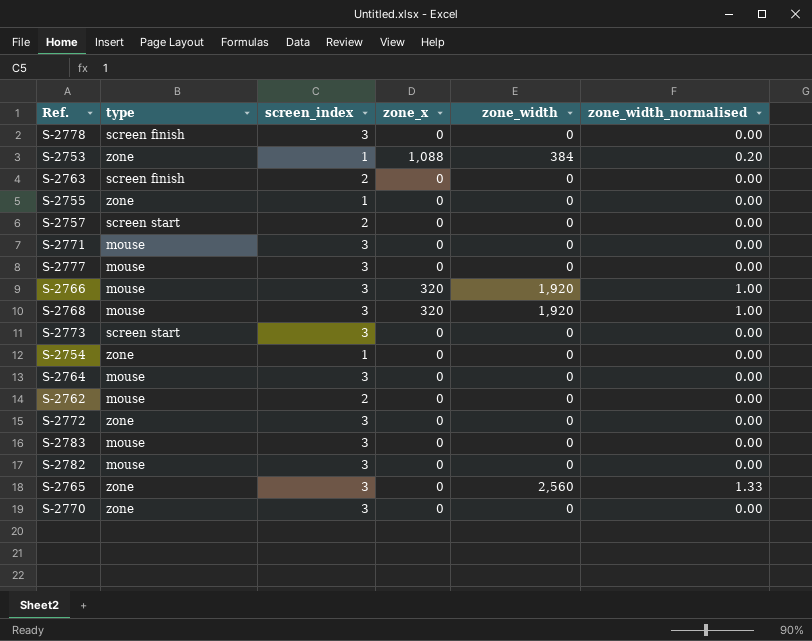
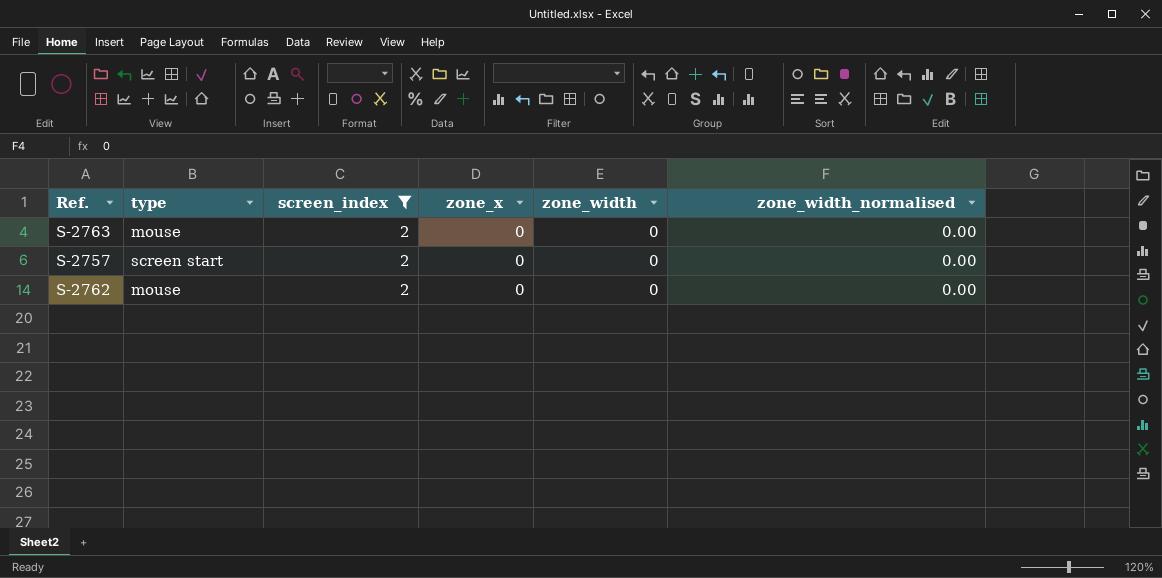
filter: none -> screen_index = 2
S-2763 | type: screen finish -> mouse

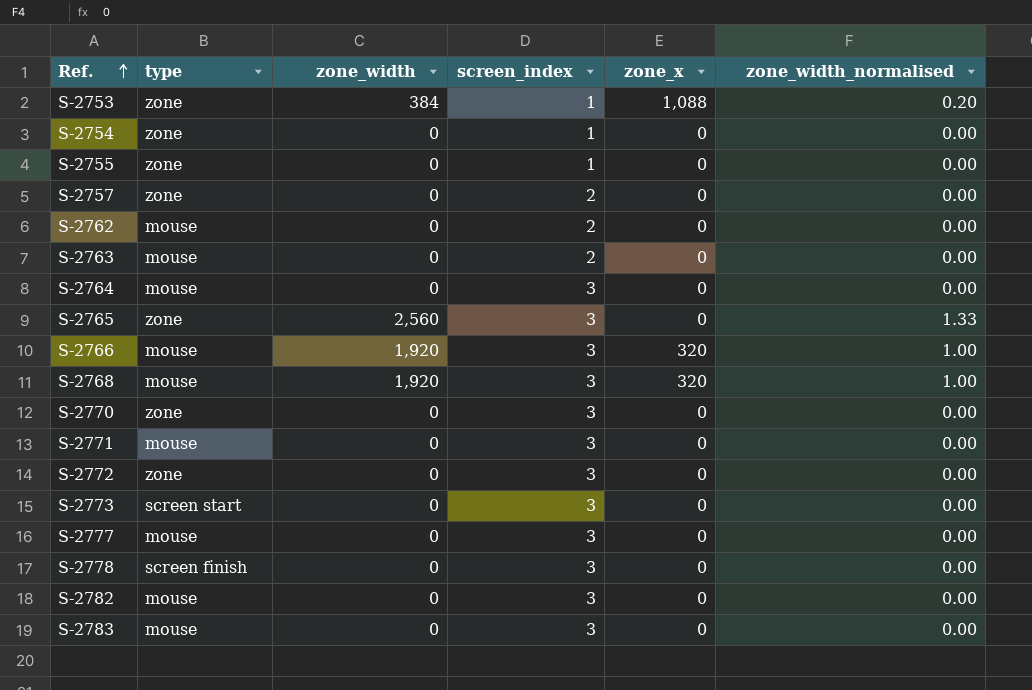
filter: screen_index = 2 -> none
row order: none -> Ref. ascending
column zone_width | position: 5 -> 3
S-2757 | type: screen start -> zone

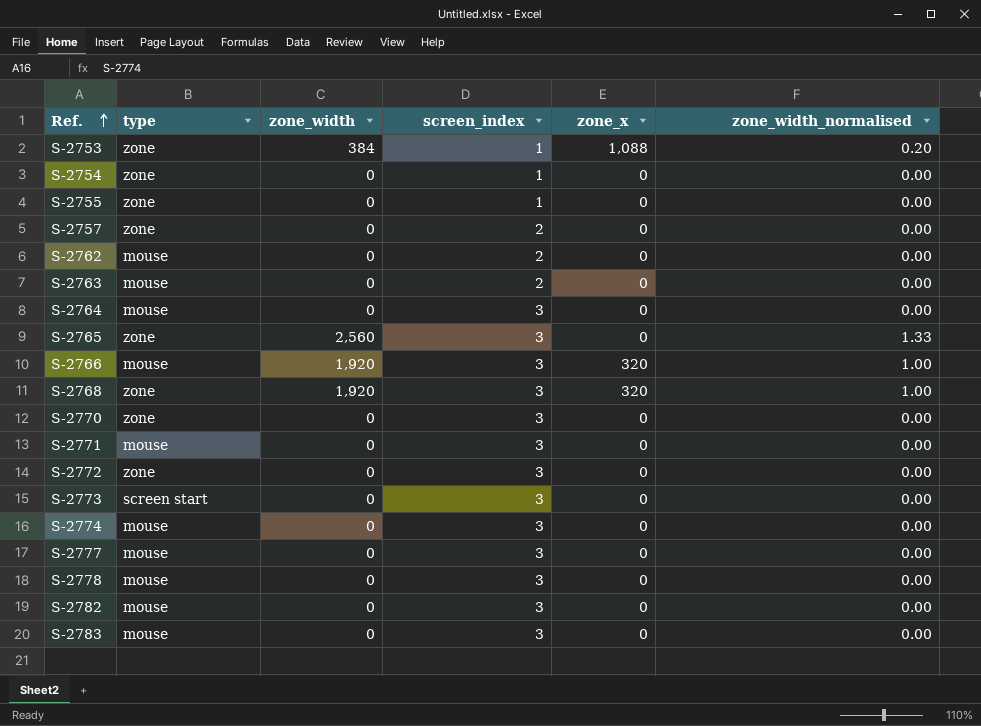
S-2768 | type: mouse -> zone
row S-2774: none -> mouse | 0 | 3 | 0 | 0.00
S-2778 | type: screen finish -> mouse

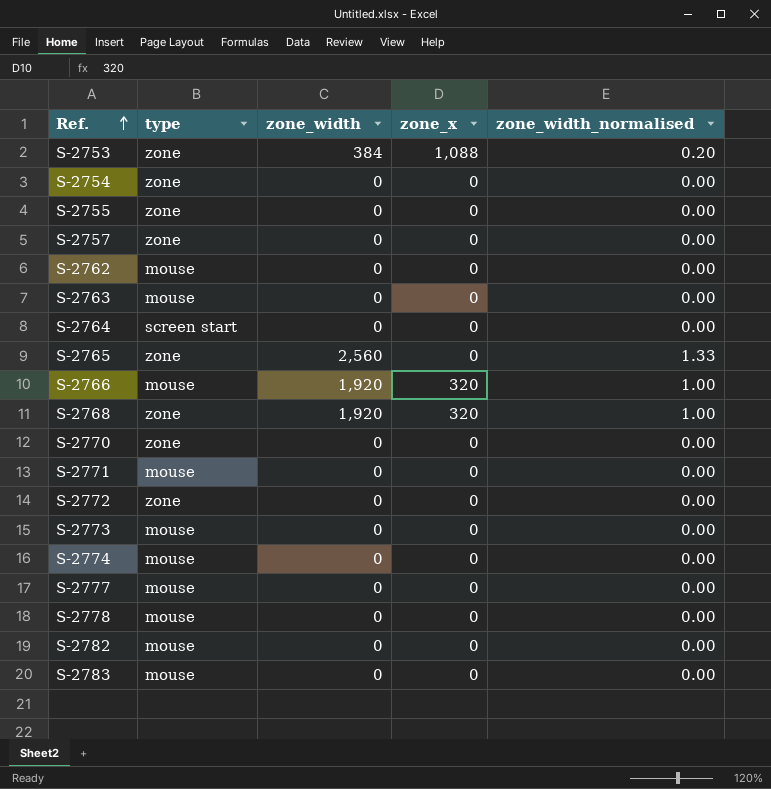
column screen_index | position: 4 -> none
S-2764 | type: mouse -> screen start
S-2773 | type: screen start -> mouse

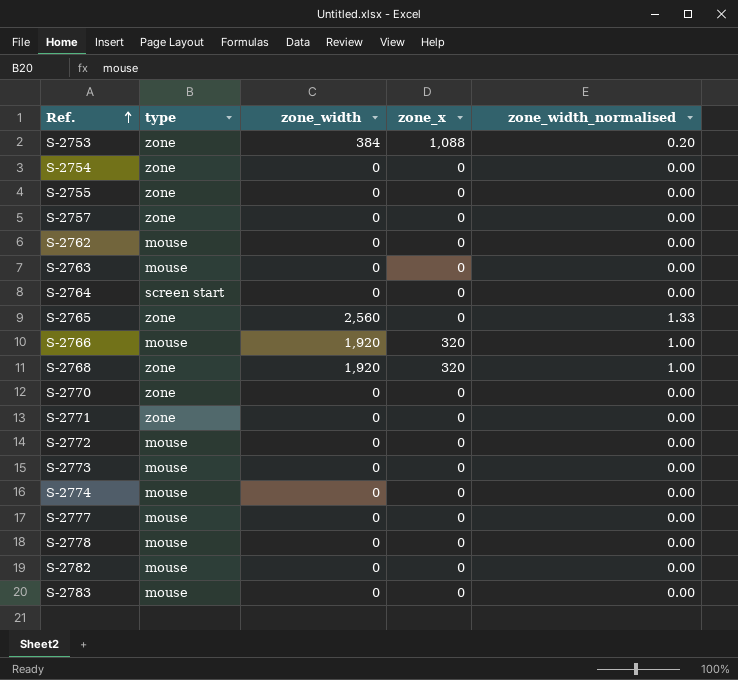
S-2771 | type: mouse -> zone
S-2772 | type: zone -> mouse

